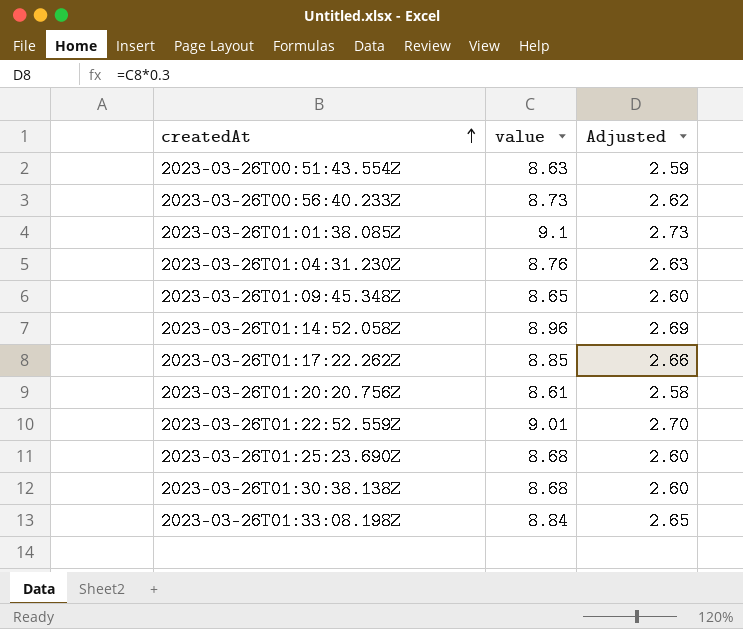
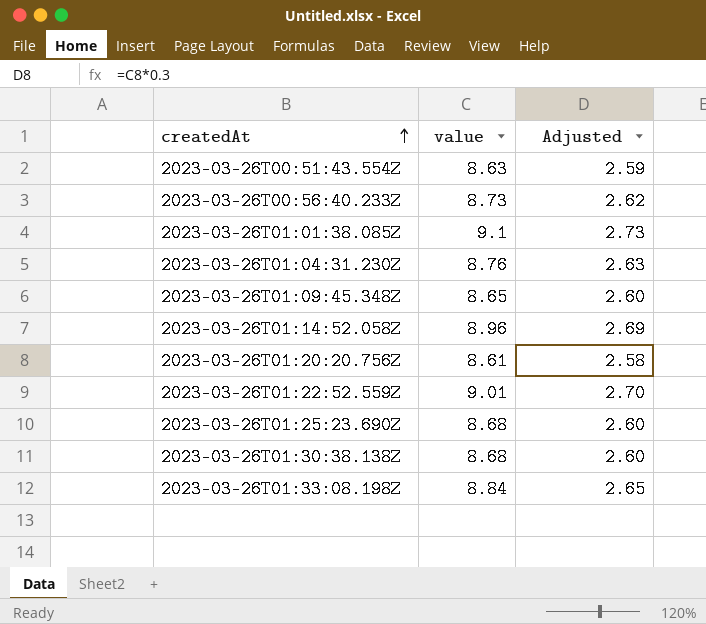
row 2023-03-26T01:17:22.262Z: 8.85 | 2.66 -> none

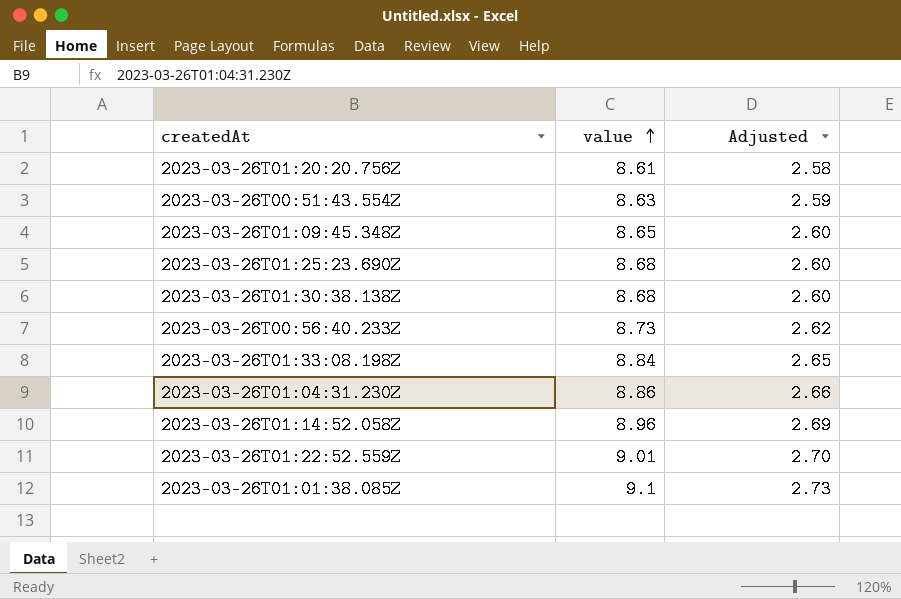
row order: createdAt ascending -> value ascending
2023-03-26T01:04:31.230Z | value: 8.76 -> 8.86
2023-03-26T01:04:31.230Z | Adjusted: 2.63 -> 2.66

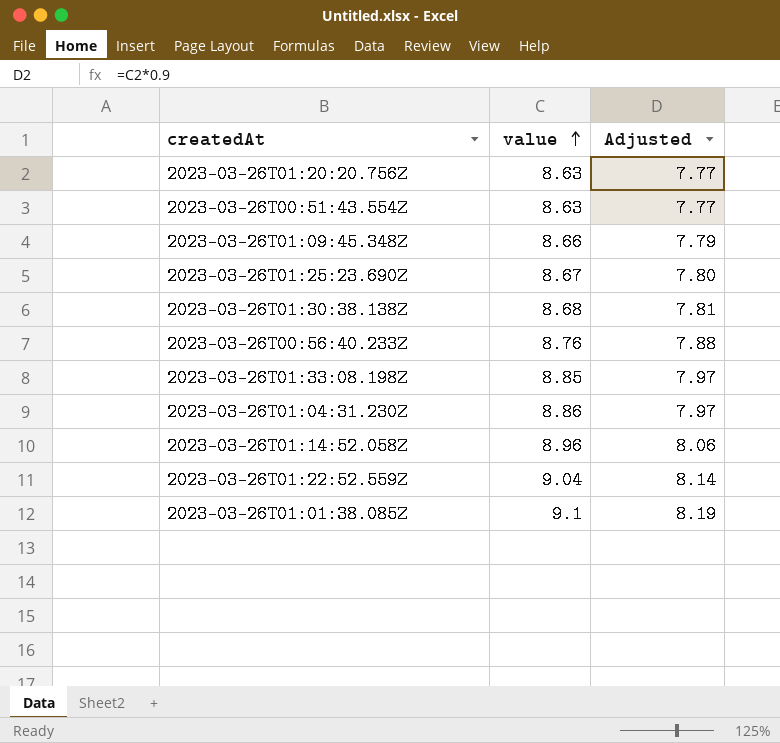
column Adjusted | formula: [value] * 0.3 -> [value] * 0.9
2023-03-26T01:20:20.756Z | value: 8.61 -> 8.63
2023-03-26T01:09:45.348Z | value: 8.65 -> 8.66
2023-03-26T01:25:23.690Z | value: 8.68 -> 8.67
2023-03-26T00:56:40.233Z | value: 8.73 -> 8.76
2023-03-26T01:33:08.198Z | value: 8.84 -> 8.85
2023-03-26T01:22:52.559Z | value: 9.01 -> 9.04

